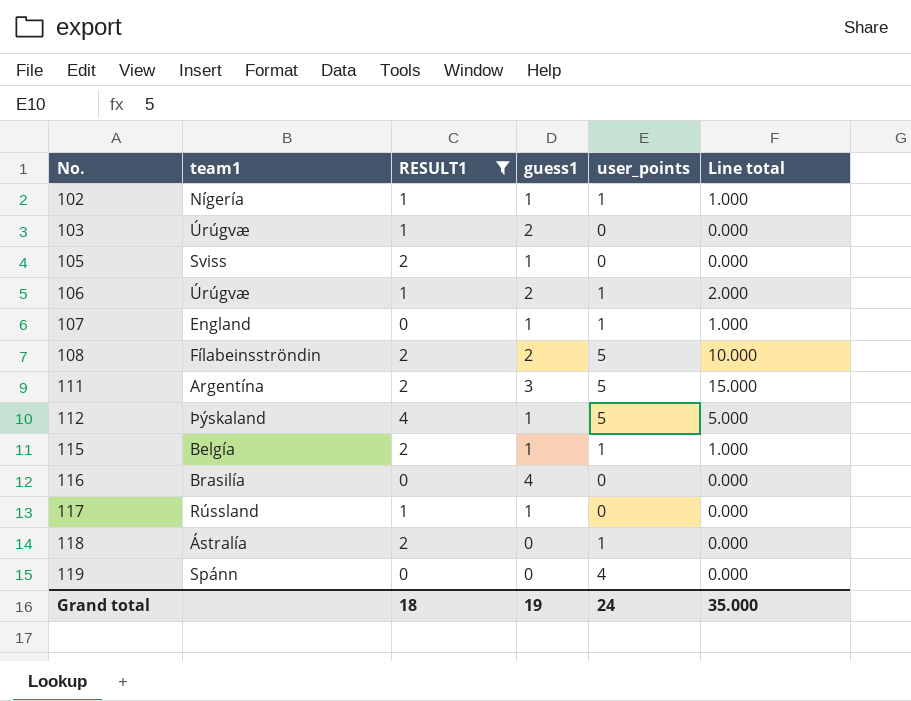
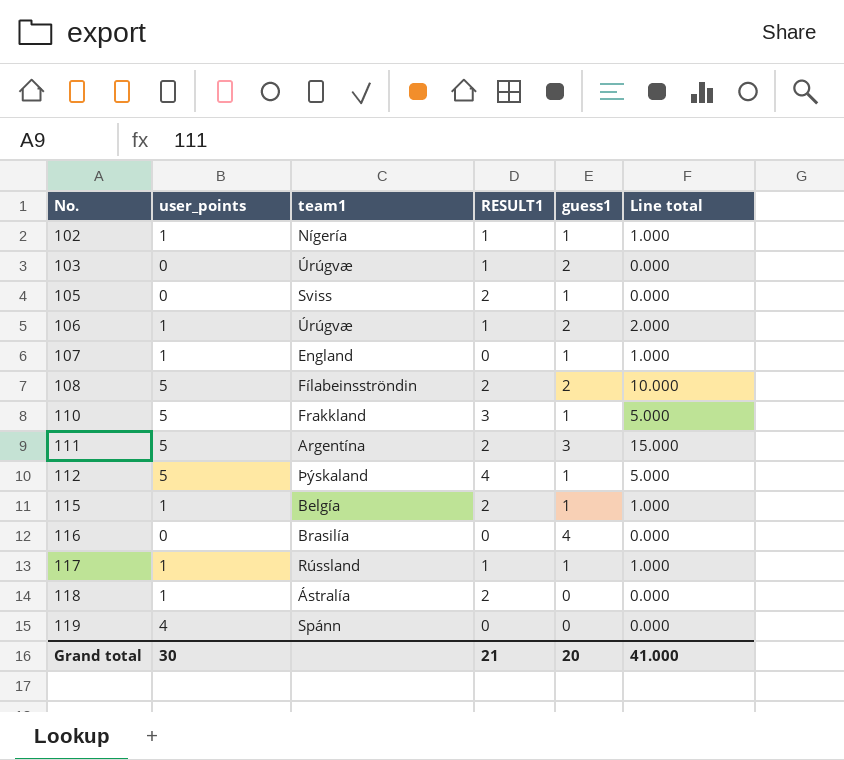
filter: RESULT1 != 3 -> none
column user_points | position: 5 -> 2
117 | user_points: 0 -> 1
117 | Line total: 0.000 -> 1.000
Grand total | user_points: 24 -> 30
Grand total | RESULT1: 18 -> 21
Grand total | guess1: 19 -> 20
Grand total | Line total: 35.000 -> 41.000

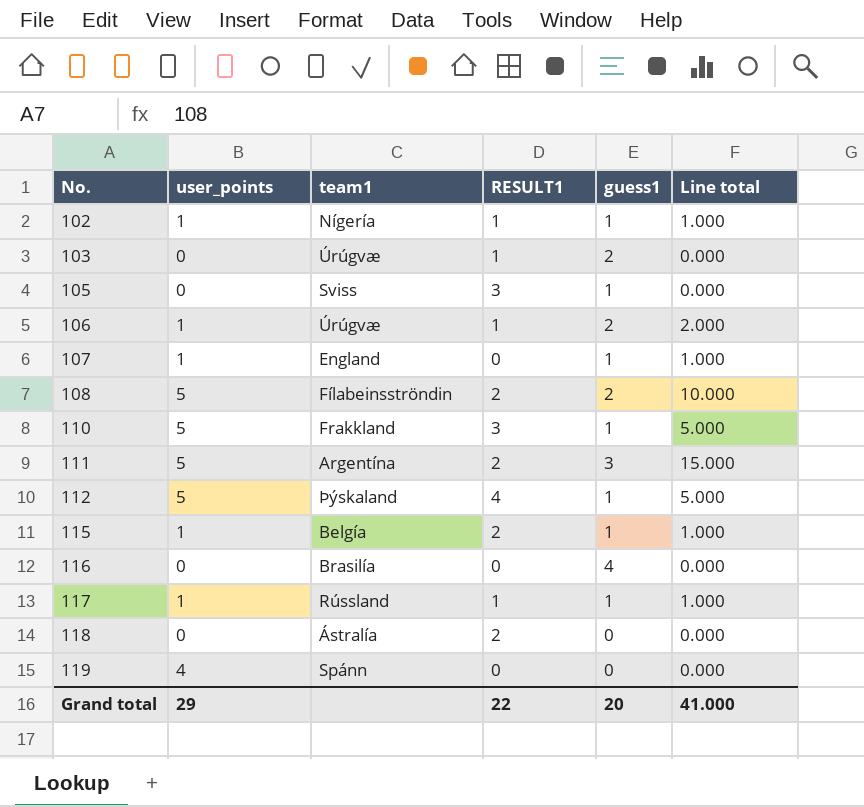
105 | RESULT1: 2 -> 3
118 | user_points: 1 -> 0
Grand total | user_points: 30 -> 29
Grand total | RESULT1: 21 -> 22

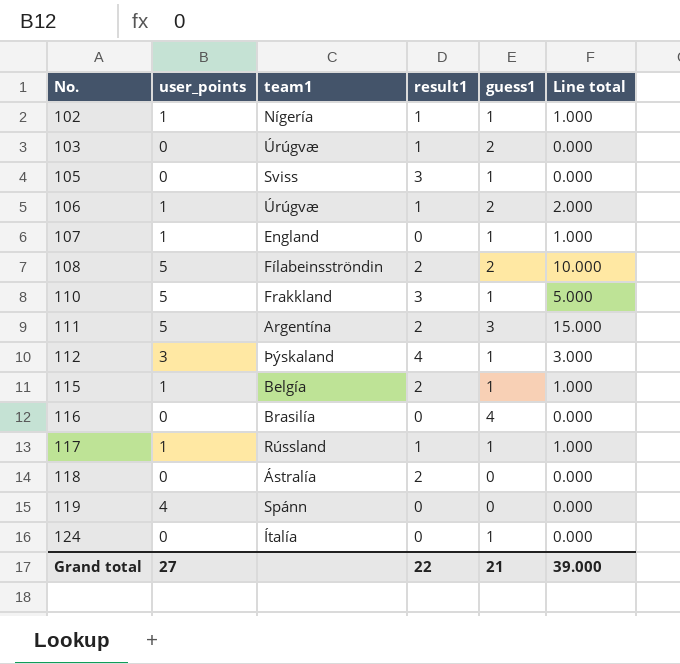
column name: RESULT1 -> result1
112 | user_points: 5 -> 3
112 | Line total: 5.000 -> 3.000
row 124: none -> 0 | Ítalía | 0 | 1 | 0.000
Grand total | user_points: 29 -> 27
Grand total | guess1: 20 -> 21
Grand total | Line total: 41.000 -> 39.000

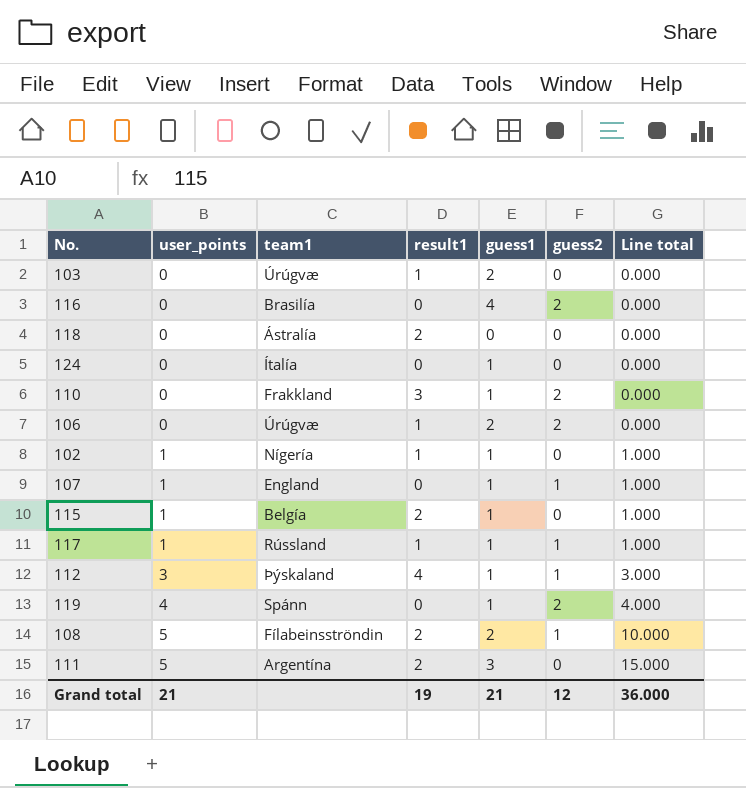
row order: No. ascending -> user_points ascending
column guess2 | position: none -> 6
row 105: 0 | Sviss | 3 | 1 | 0.000 -> none
110 | user_points: 5 -> 0
110 | Line total: 5.000 -> 0.000
106 | user_points: 1 -> 0
106 | Line total: 2.000 -> 0.000
119 | guess1: 0 -> 1
119 | Line total: 0.000 -> 4.000
Grand total | user_points: 27 -> 21
Grand total | result1: 22 -> 19
Grand total | Line total: 39.000 -> 36.000

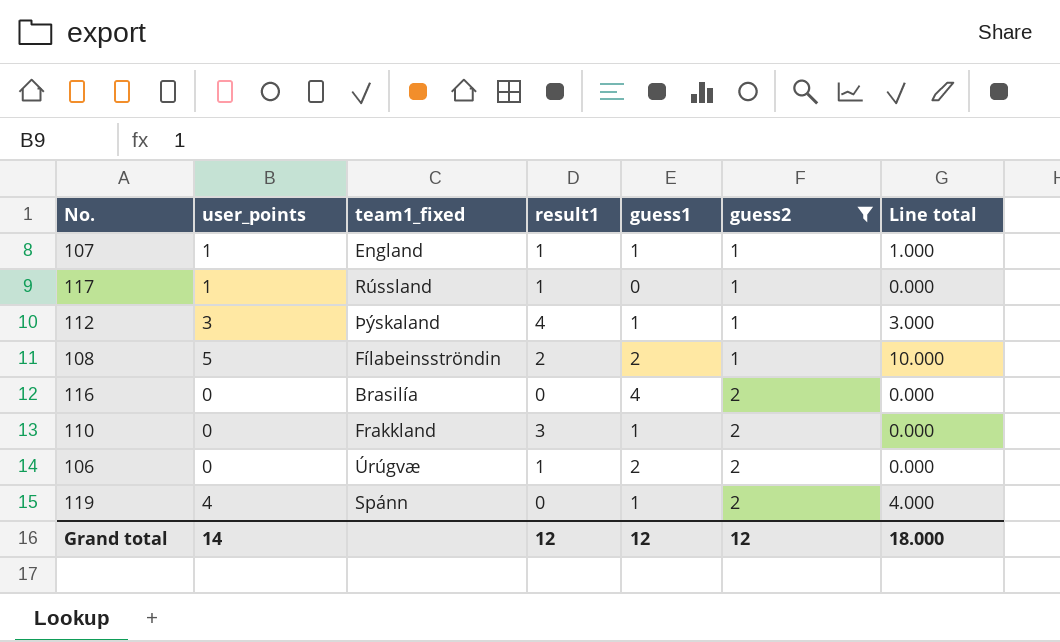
filter: none -> guess2 != 0
row order: user_points ascending -> guess2 ascending
column name: team1 -> team1_fixed
107 | result1: 0 -> 1
117 | guess1: 1 -> 0
117 | Line total: 1.000 -> 0.000
Grand total | user_points: 21 -> 14
Grand total | result1: 19 -> 12
Grand total | guess1: 21 -> 12
Grand total | Line total: 36.000 -> 18.000

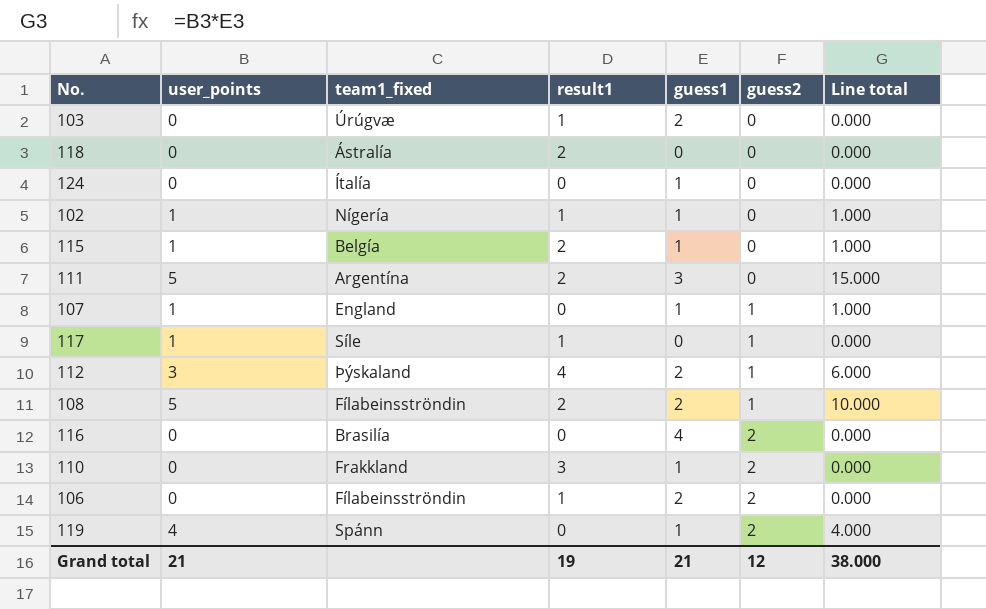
filter: guess2 != 0 -> none
107 | result1: 1 -> 0
117 | team1_fixed: Rússland -> Síle
112 | guess1: 1 -> 2
112 | Line total: 3.000 -> 6.000
106 | team1_fixed: Úrúgvæ -> Fílabeinsströndin
Grand total | user_points: 14 -> 21
Grand total | result1: 12 -> 19
Grand total | guess1: 12 -> 21
Grand total | Line total: 18.000 -> 38.000

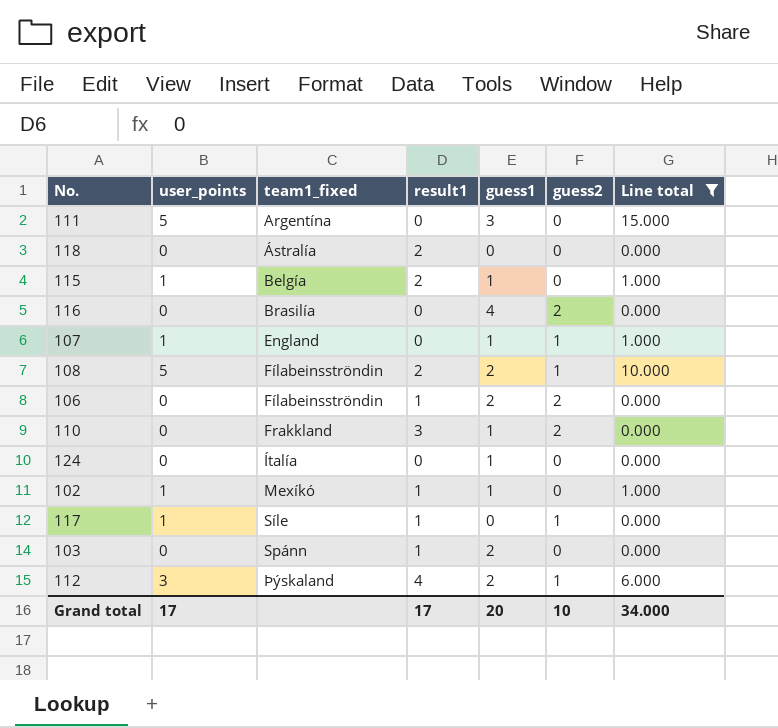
filter: none -> Line total != 4.000
row order: guess2 ascending -> team1_fixed ascending
111 | result1: 2 -> 0
102 | team1_fixed: Nígería -> Mexíkó
103 | team1_fixed: Úrúgvæ -> Spánn
Grand total | user_points: 21 -> 17
Grand total | result1: 19 -> 17
Grand total | guess1: 21 -> 20
Grand total | guess2: 12 -> 10
Grand total | Line total: 38.000 -> 34.000

